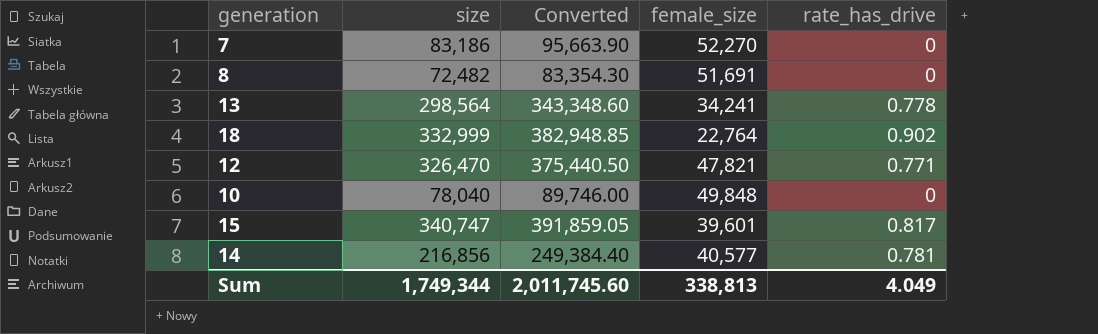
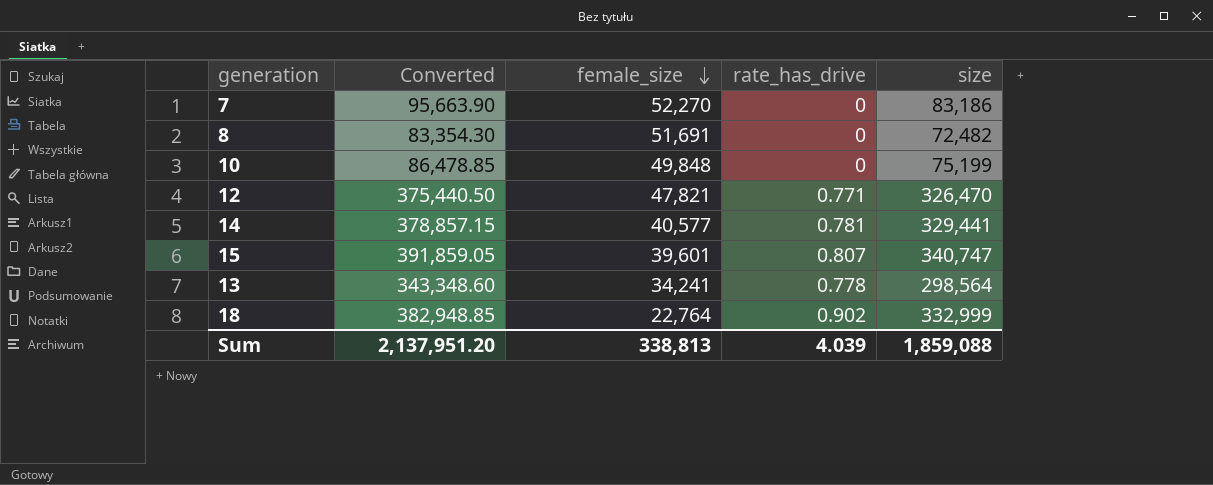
row order: none -> female_size descending
column size | position: 2 -> 5
10 | Converted: 89,746.00 -> 86,478.85
10 | size: 78,040 -> 75,199
14 | Converted: 249,384.40 -> 378,857.15
14 | size: 216,856 -> 329,441
15 | rate_has_drive: 0.817 -> 0.807
Sum | Converted: 2,011,745.60 -> 2,137,951.20
Sum | rate_has_drive: 4.049 -> 4.039
Sum | size: 1,749,344 -> 1,859,088

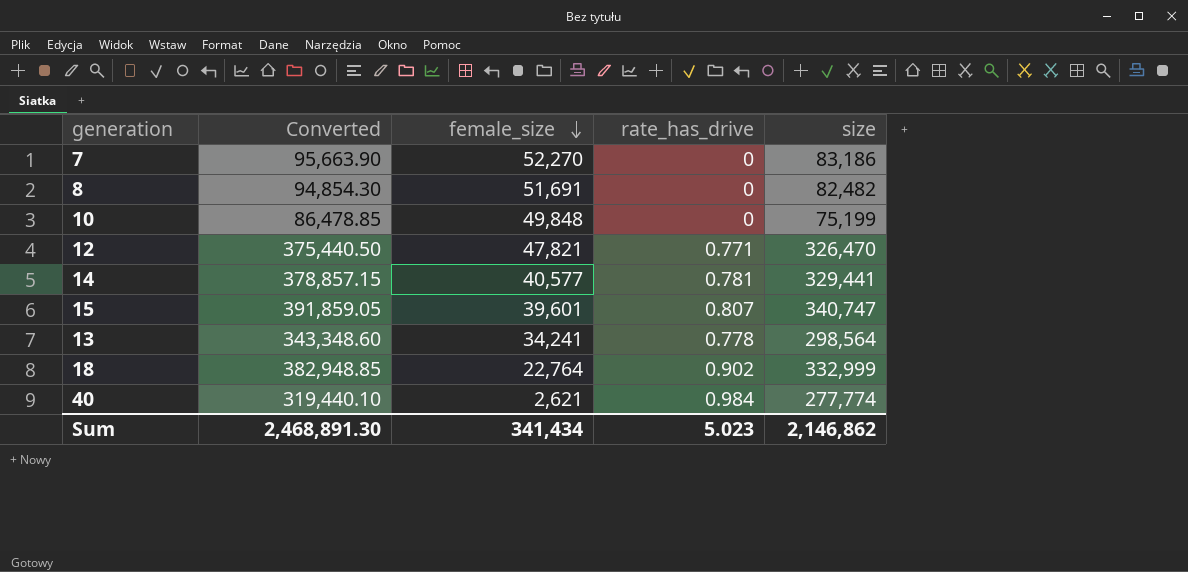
8 | Converted: 83,354.30 -> 94,854.30
8 | size: 72,482 -> 82,482
row 40: none -> 319,440.10 | 2,621 | 0.984 | 277,774
Sum | Converted: 2,137,951.20 -> 2,468,891.30
Sum | female_size: 338,813 -> 341,434
Sum | rate_has_drive: 4.039 -> 5.023
Sum | size: 1,859,088 -> 2,146,862

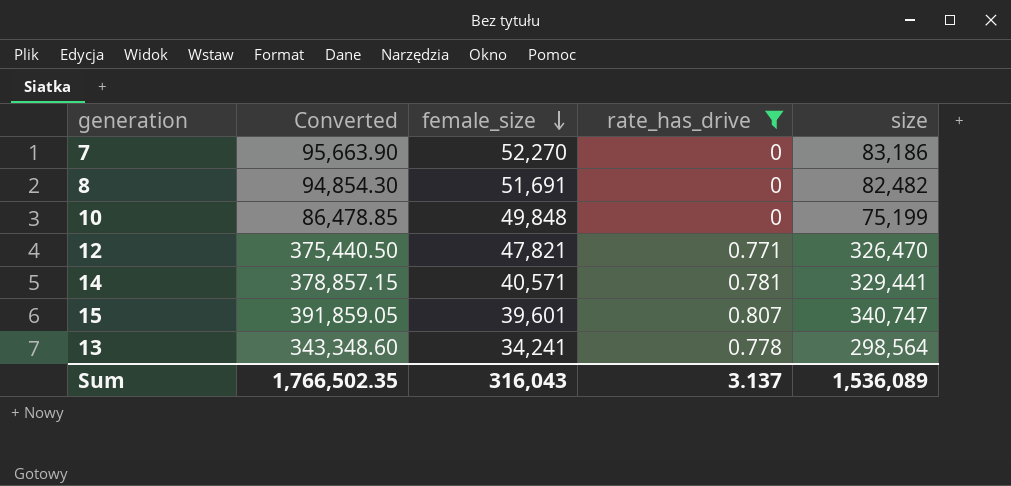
filter: none -> rate_has_drive <= 0.807
14 | female_size: 40,577 -> 40,571
Sum | Converted: 2,468,891.30 -> 1,766,502.35
Sum | female_size: 341,434 -> 316,043
Sum | rate_has_drive: 5.023 -> 3.137
Sum | size: 2,146,862 -> 1,536,089

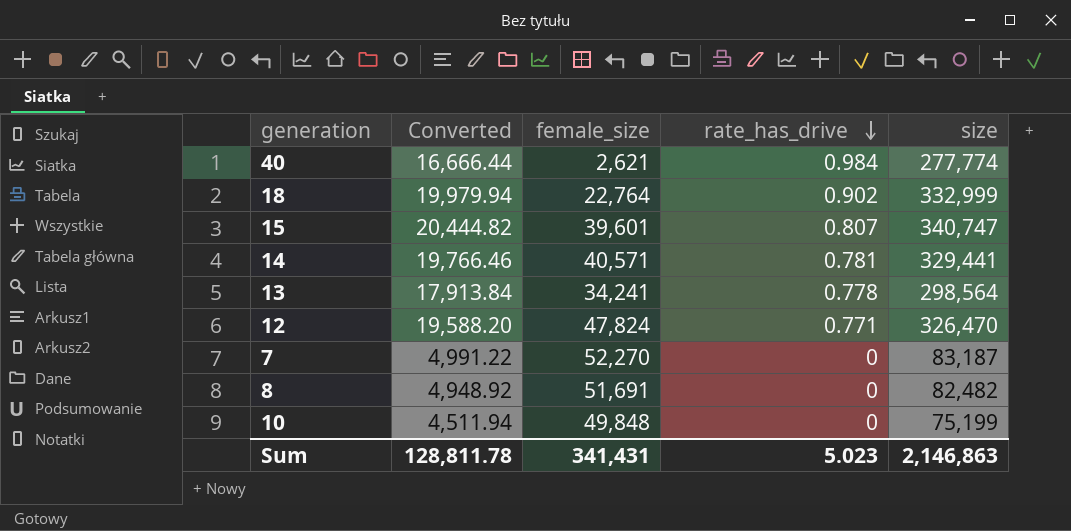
filter: rate_has_drive <= 0.807 -> none
row order: female_size descending -> rate_has_drive descending
column Converted | formula: [size] * 1.15 -> [size] * 0.06
12 | female_size: 47,821 -> 47,824
7 | size: 83,186 -> 83,187
Sum | Converted: 1,766,502.35 -> 128,811.78
Sum | female_size: 316,043 -> 341,431
Sum | rate_has_drive: 3.137 -> 5.023
Sum | size: 1,536,089 -> 2,146,863

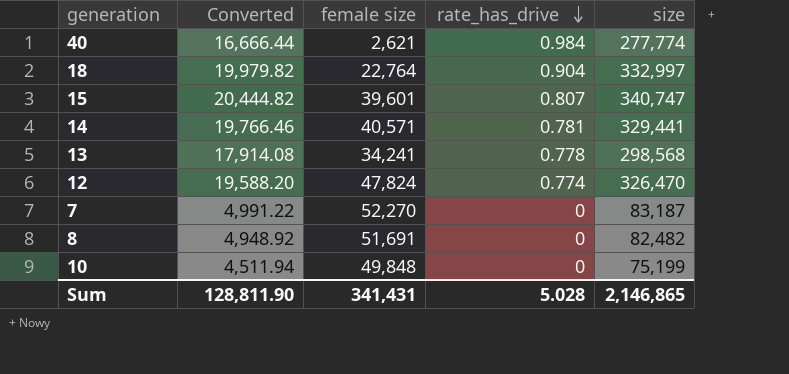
column name: female_size -> female size
18 | Converted: 19,979.94 -> 19,979.82
18 | rate_has_drive: 0.902 -> 0.904
18 | size: 332,999 -> 332,997
13 | Converted: 17,913.84 -> 17,914.08
13 | size: 298,564 -> 298,568
12 | rate_has_drive: 0.771 -> 0.774
Sum | Converted: 128,811.78 -> 128,811.90
Sum | rate_has_drive: 5.023 -> 5.028
Sum | size: 2,146,863 -> 2,146,865

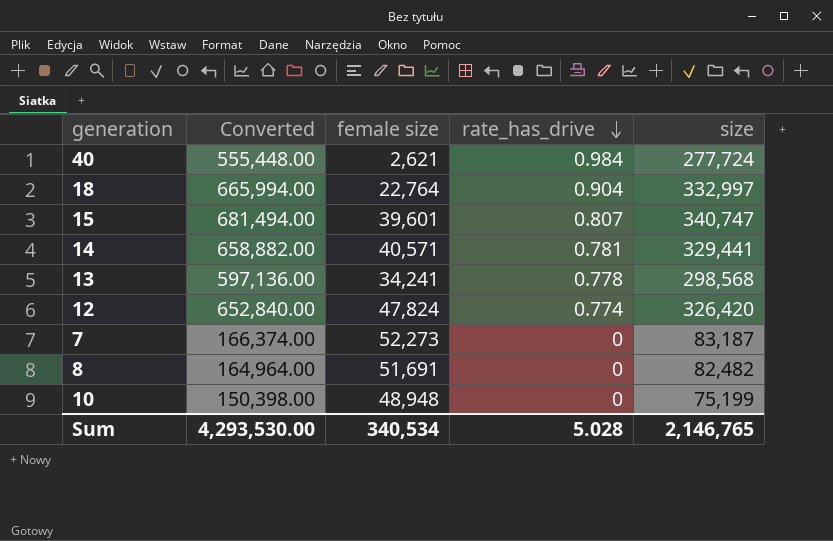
column Converted | formula: [size] * 0.06 -> [size] * 2
40 | size: 277,774 -> 277,724
12 | size: 326,470 -> 326,420
7 | female size: 52,270 -> 52,273
10 | female size: 49,848 -> 48,948
Sum | Converted: 128,811.90 -> 4,293,530.00
Sum | female size: 341,431 -> 340,534
Sum | size: 2,146,865 -> 2,146,765

